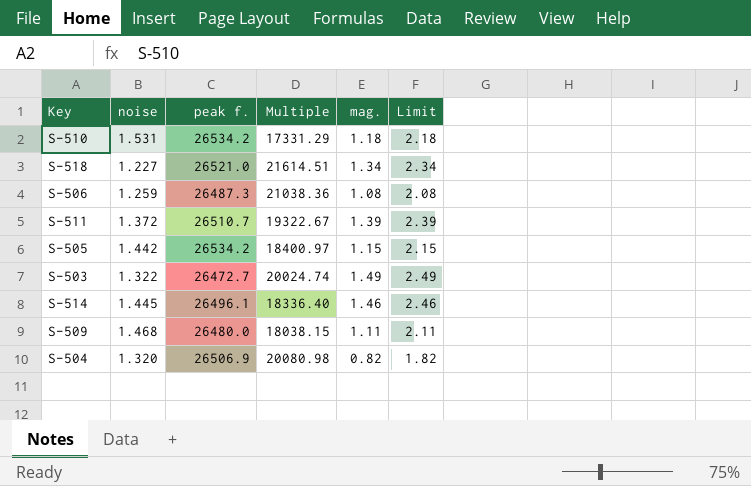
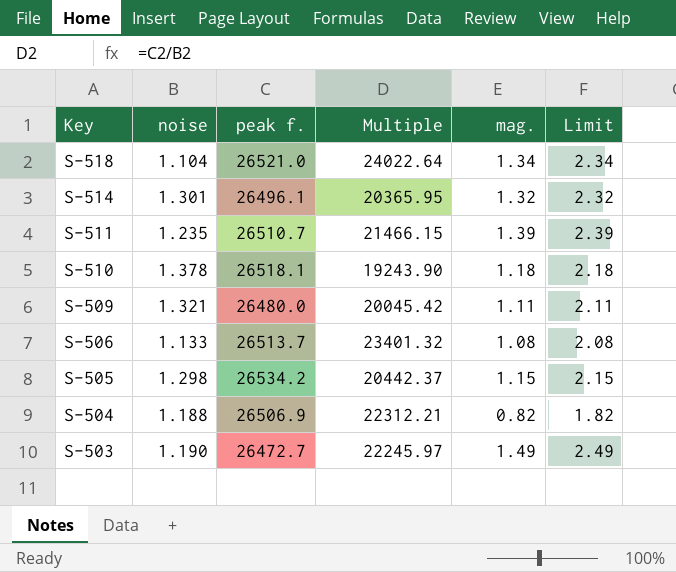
row order: none -> Key descending
S-518 | noise: 1.227 -> 1.104
S-518 | Multiple: 21614.51 -> 24022.64
S-514 | noise: 1.445 -> 1.301
S-514 | Multiple: 18336.40 -> 20365.95
S-514 | mag.: 1.46 -> 1.32
S-514 | Limit: 2.46 -> 2.32
S-511 | noise: 1.372 -> 1.235
S-511 | Multiple: 19322.67 -> 21466.15
S-510 | noise: 1.531 -> 1.378
S-510 | peak f.: 26534.2 -> 26518.1
S-510 | Multiple: 17331.29 -> 19243.90
S-509 | noise: 1.468 -> 1.321
S-509 | Multiple: 18038.15 -> 20045.42
S-506 | noise: 1.259 -> 1.133
S-506 | peak f.: 26487.3 -> 26513.7
S-506 | Multiple: 21038.36 -> 23401.32
S-505 | noise: 1.442 -> 1.298
S-505 | Multiple: 18400.97 -> 20442.37
S-504 | noise: 1.320 -> 1.188
S-504 | Multiple: 20080.98 -> 22312.21
S-503 | noise: 1.322 -> 1.190
S-503 | Multiple: 20024.74 -> 22245.97

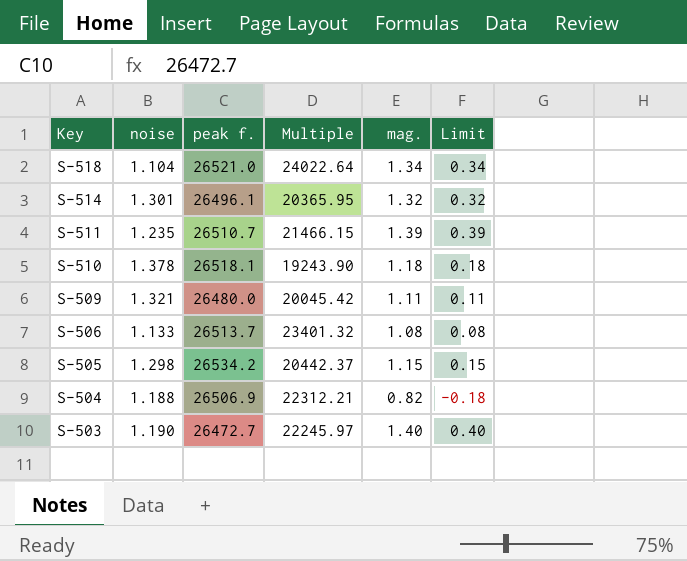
column Limit | formula: [mag.] + 1 -> [mag.] - 1
S-503 | mag.: 1.49 -> 1.40

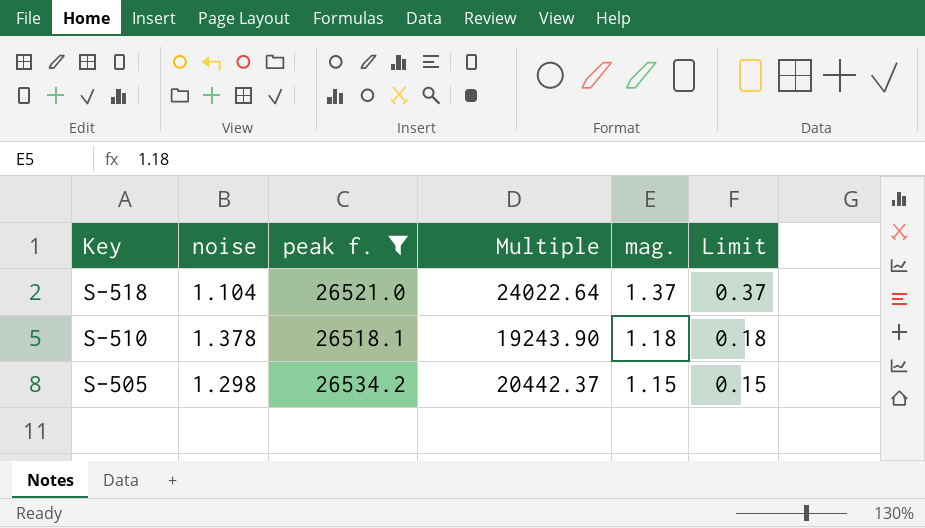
filter: none -> peak f. >= 26518.1
S-518 | mag.: 1.34 -> 1.37
S-518 | Limit: 0.34 -> 0.37

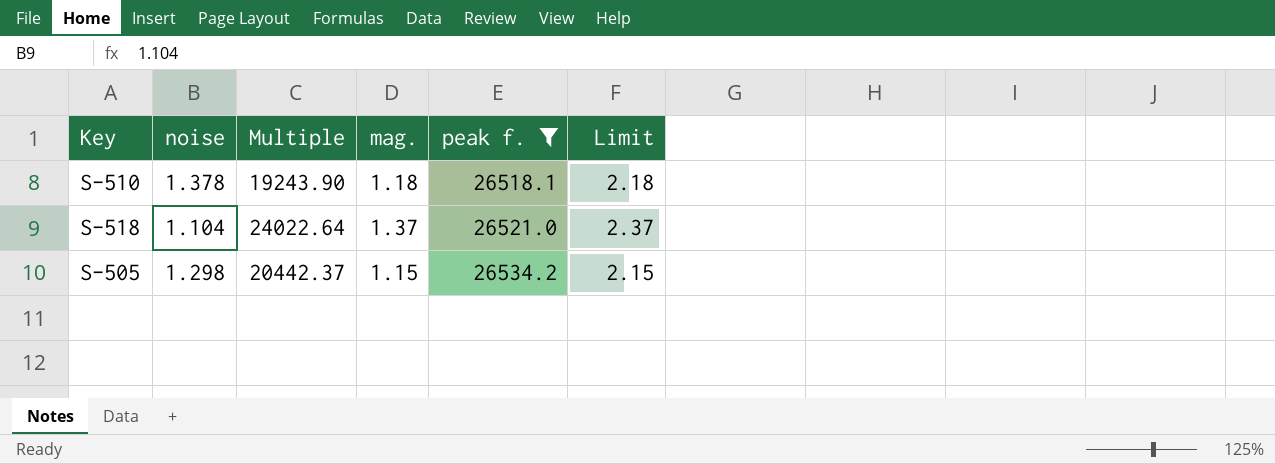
row order: Key descending -> peak f. ascending
column peak f. | position: 3 -> 5
column Limit | formula: [mag.] - 1 -> [mag.] + 1

